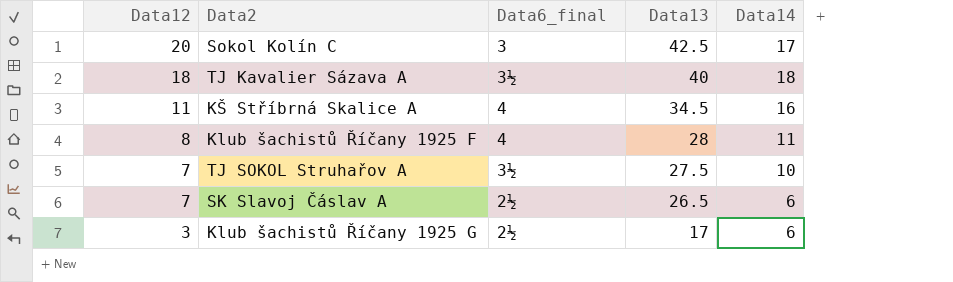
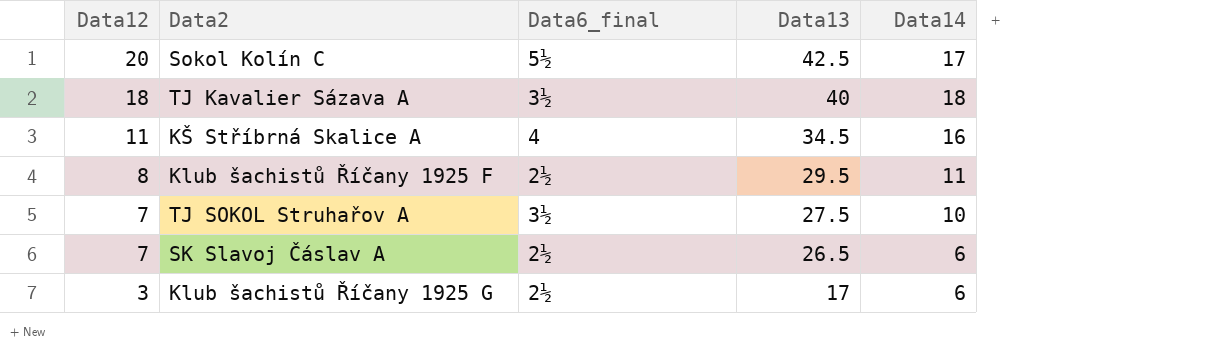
Sokol Kolín C | Data6_final: 3 -> 5½
Klub šachistů Říčany 1925 F | Data6_final: 4 -> 2½
Klub šachistů Říčany 1925 F | Data13: 28 -> 29.5

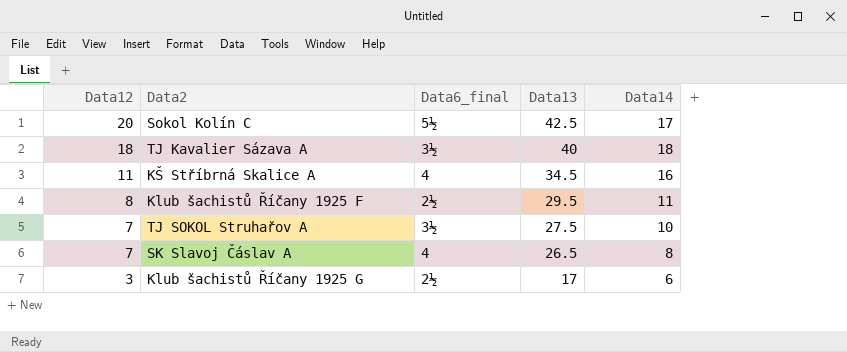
SK Slavoj Čáslav A | Data6_final: 2½ -> 4
SK Slavoj Čáslav A | Data14: 6 -> 8

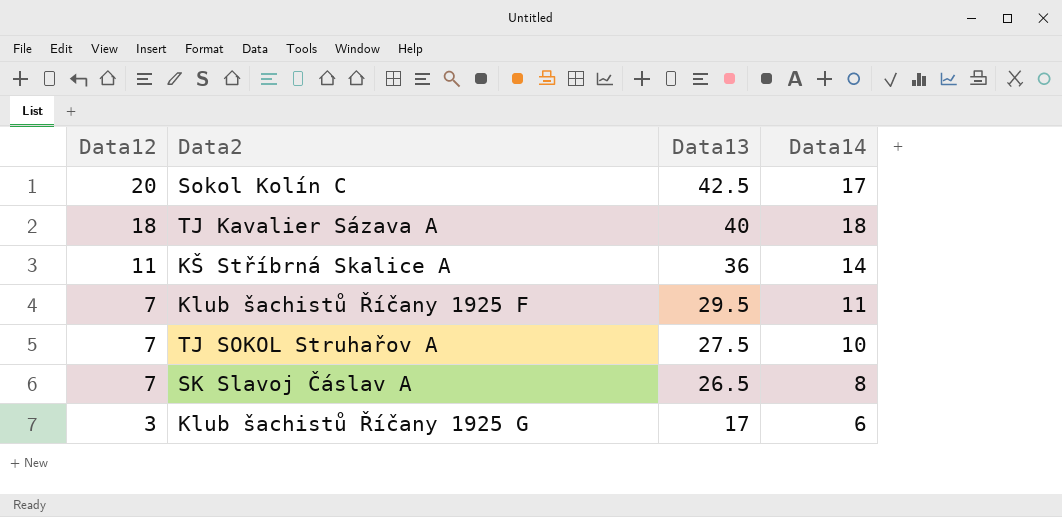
column Data6_final | position: 3 -> none
KŠ Stříbrná Skalice A | Data13: 34.5 -> 36
KŠ Stříbrná Skalice A | Data14: 16 -> 14
Klub šachistů Říčany 1925 F | Data12: 8 -> 7

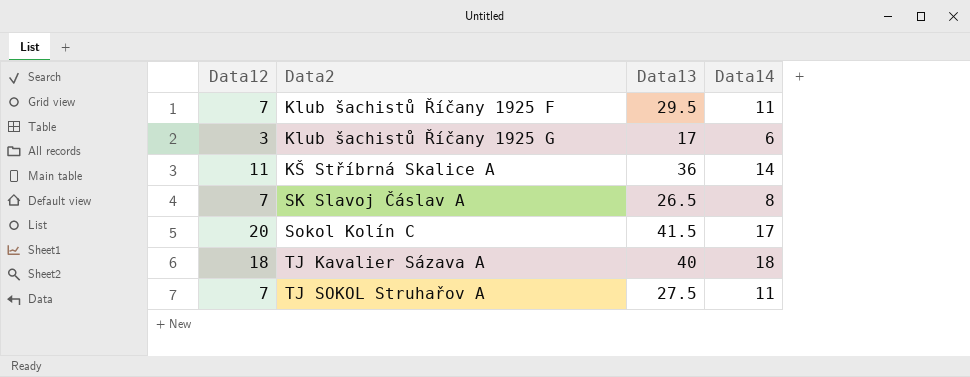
row order: Data12 descending -> Data2 ascending
Sokol Kolín C | Data13: 42.5 -> 41.5
TJ SOKOL Struhařov A | Data14: 10 -> 11

